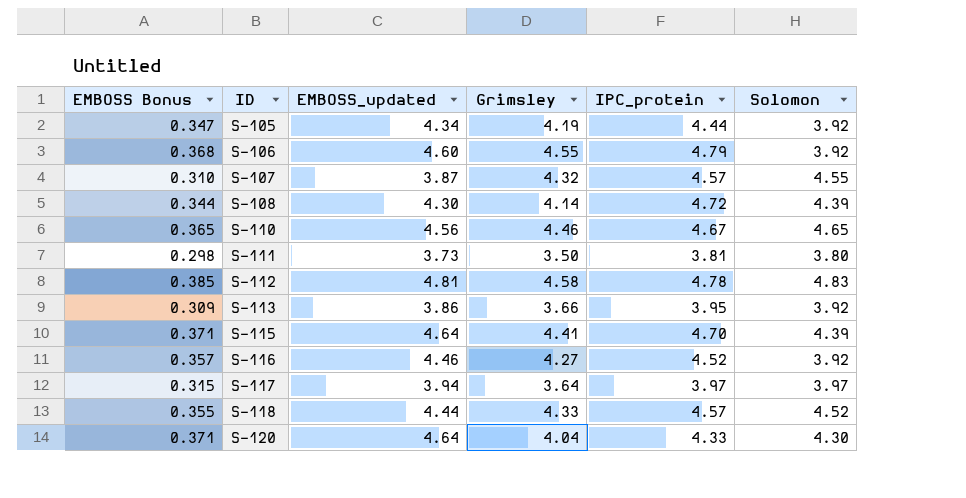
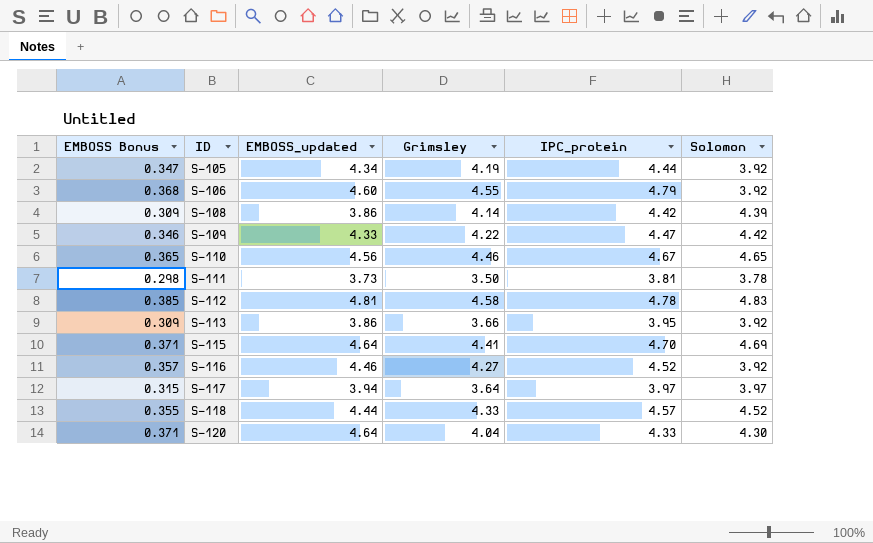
row S-107: 0.310 | 3.87 | 4.32 | 4.57 | 4.55 -> none
S-108 | EMBOSS Bonus: 0.344 -> 0.309
S-108 | EMBOSS_updated: 4.30 -> 3.86
S-108 | IPC_protein: 4.72 -> 4.42
row S-109: none -> 0.346 | 4.33 | 4.22 | 4.47 | 4.42
S-111 | Solomon: 3.80 -> 3.78
S-115 | Solomon: 4.39 -> 4.69

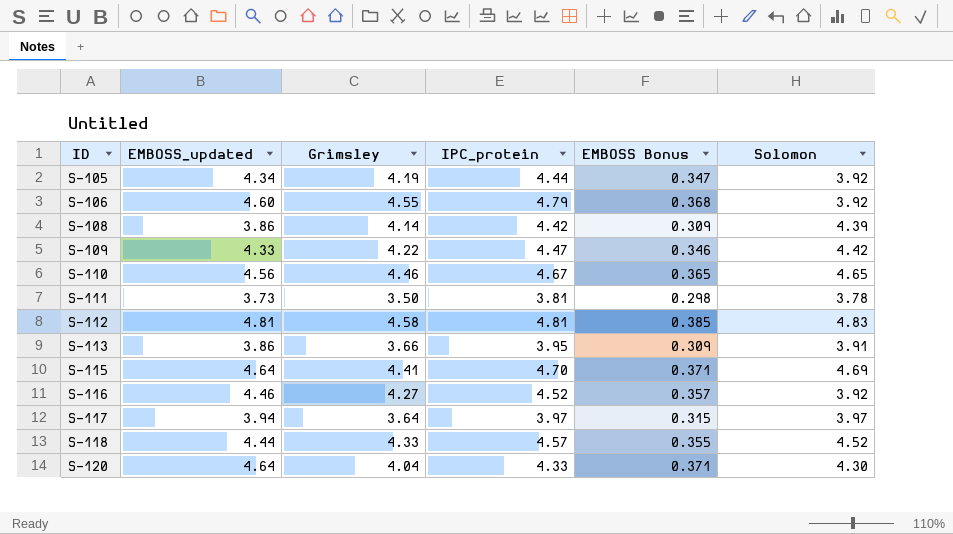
column EMBOSS Bonus | position: 1 -> 5
S-112 | IPC_protein: 4.78 -> 4.81
S-113 | Solomon: 3.92 -> 3.91

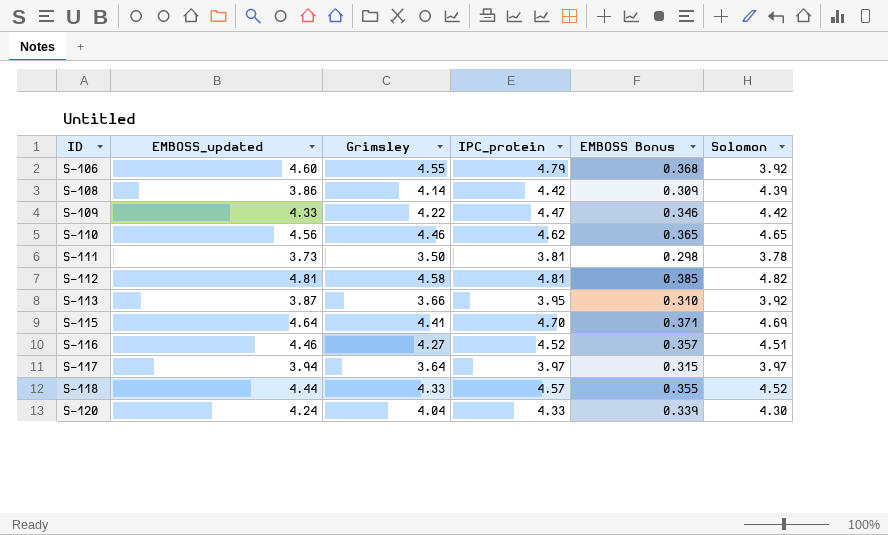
row S-105: 4.34 | 4.19 | 4.44 | 0.347 | 3.92 -> none
S-110 | IPC_protein: 4.67 -> 4.62
S-112 | Solomon: 4.83 -> 4.82
S-113 | EMBOSS_updated: 3.86 -> 3.87
S-113 | EMBOSS Bonus: 0.309 -> 0.310
S-113 | Solomon: 3.91 -> 3.92
S-116 | Solomon: 3.92 -> 4.51
S-120 | EMBOSS_updated: 4.64 -> 4.24
S-120 | EMBOSS Bonus: 0.371 -> 0.339

